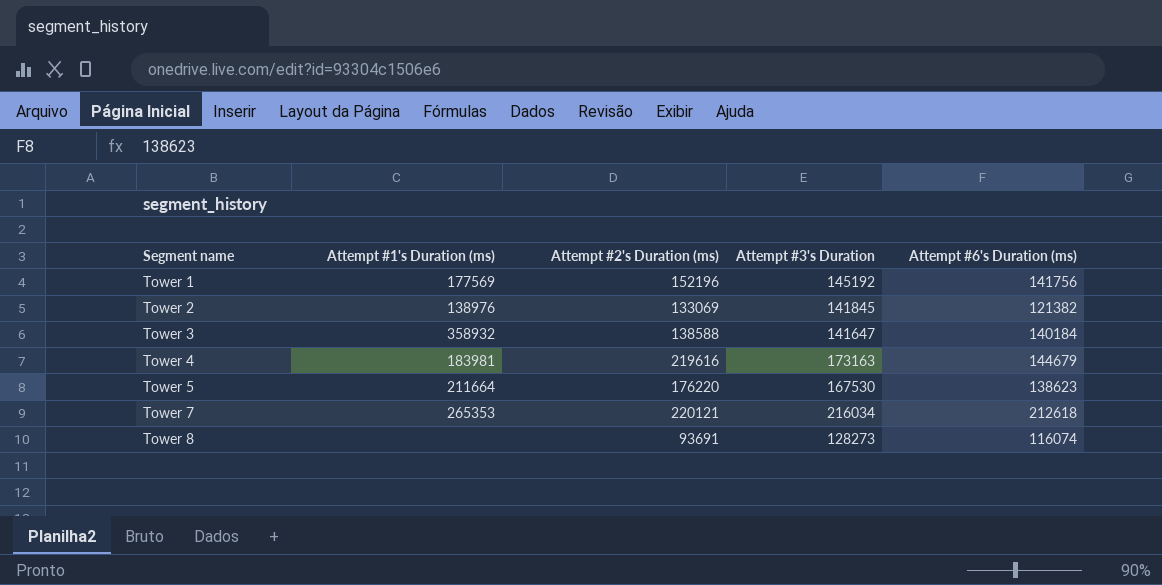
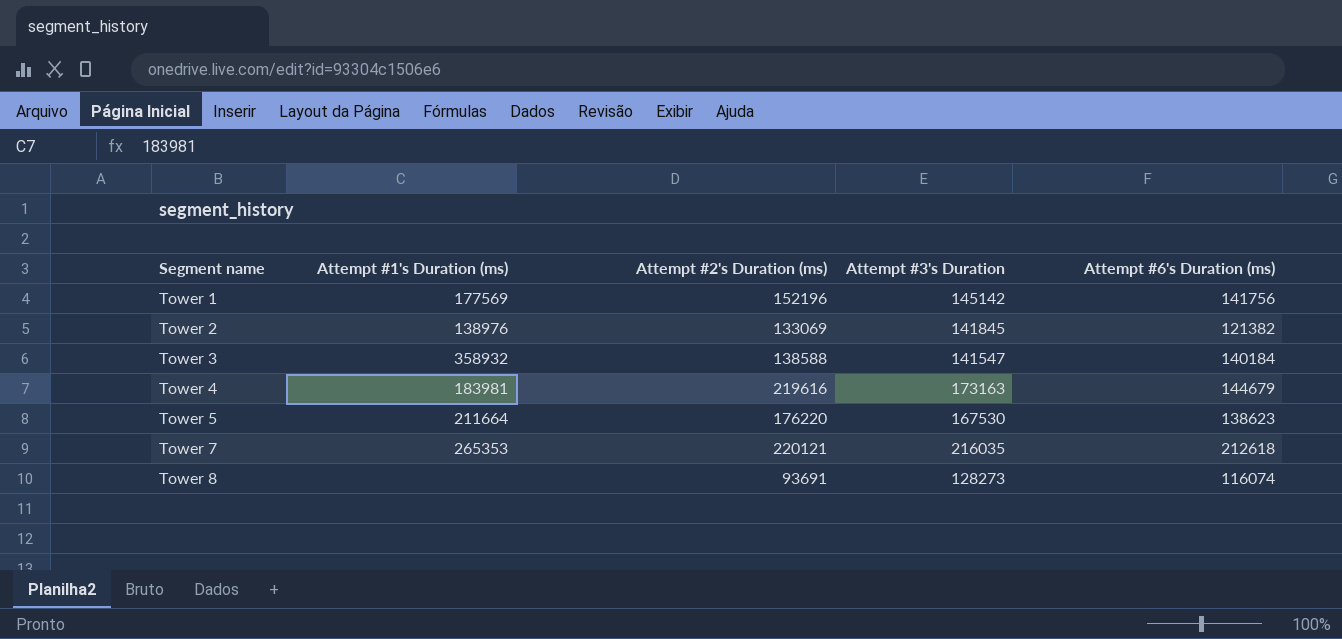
Tower 1 | Attempt #3's Duration: 145192 -> 145142
Tower 3 | Attempt #3's Duration: 141647 -> 141547
Tower 7 | Attempt #3's Duration: 216034 -> 216035

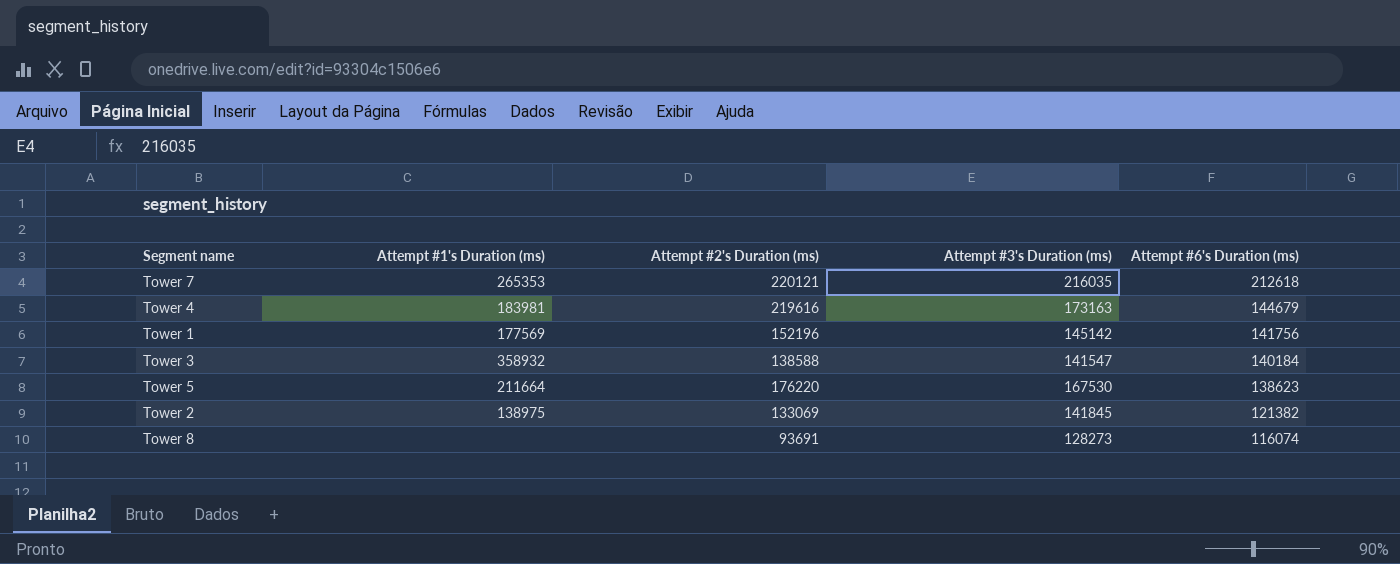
row order: Segment name ascending -> Attempt #6's Duration (ms) descending
column name: Attempt #3's Duration -> Attempt #3's Duration (ms)
Tower 2 | Attempt #1's Duration (ms): 138976 -> 138975

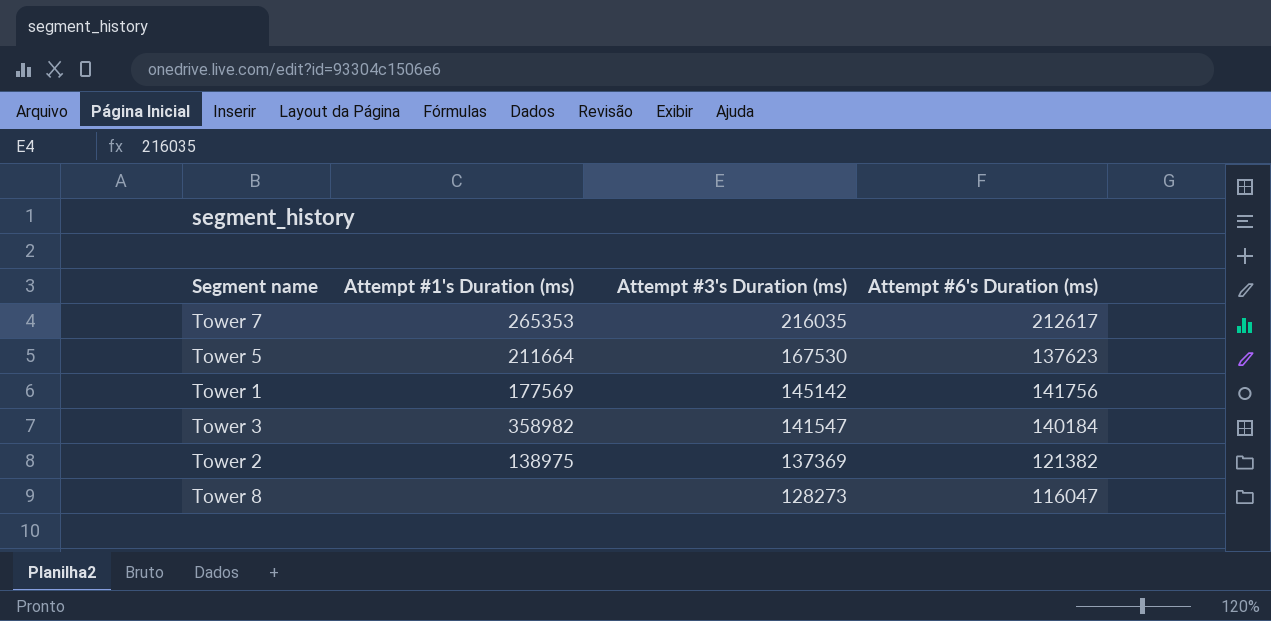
row order: Attempt #6's Duration (ms) descending -> Attempt #3's Duration (ms) descending
column Attempt #2's Duration (ms) | position: 3 -> none
row Tower 4: 183981 | 219616 | 173163 | 144679 -> none
Tower 7 | Attempt #6's Duration (ms): 212618 -> 212617
Tower 5 | Attempt #6's Duration (ms): 138623 -> 137623
Tower 3 | Attempt #1's Duration (ms): 358932 -> 358982
Tower 2 | Attempt #3's Duration (ms): 141845 -> 137369
Tower 8 | Attempt #6's Duration (ms): 116074 -> 116047

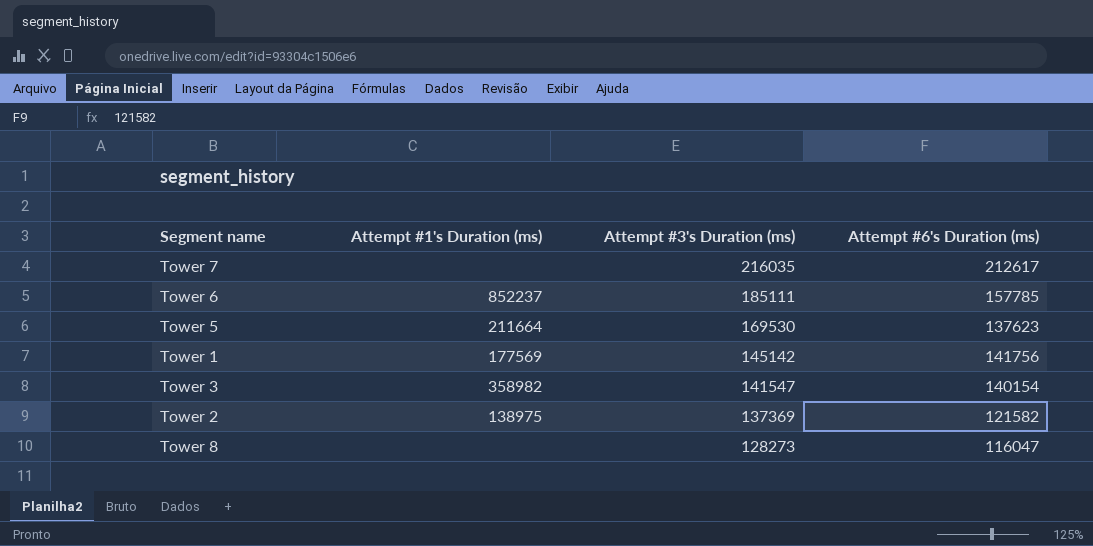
Tower 7 | Attempt #1's Duration (ms): 265353 -> none
row Tower 6: none -> 852237 | 185111 | 157785
Tower 5 | Attempt #3's Duration (ms): 167530 -> 169530
Tower 3 | Attempt #6's Duration (ms): 140184 -> 140154
Tower 2 | Attempt #6's Duration (ms): 121382 -> 121582

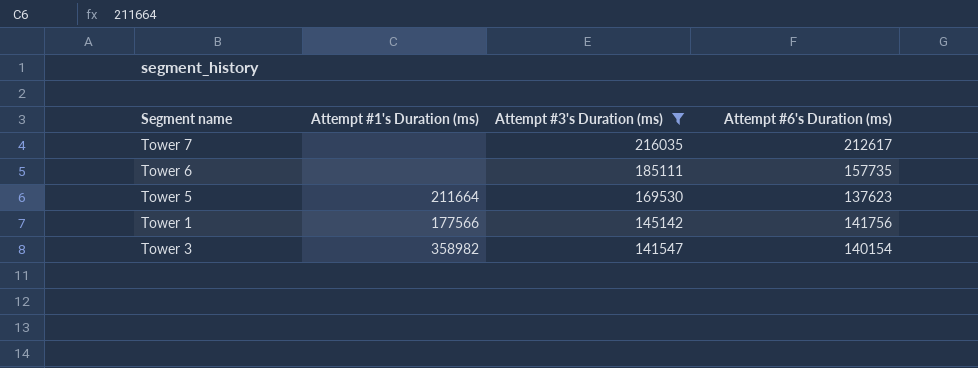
filter: none -> Attempt #3's Duration (ms) >= 141547
Tower 6 | Attempt #1's Duration (ms): 852237 -> none
Tower 6 | Attempt #6's Duration (ms): 157785 -> 157735
Tower 1 | Attempt #1's Duration (ms): 177569 -> 177566

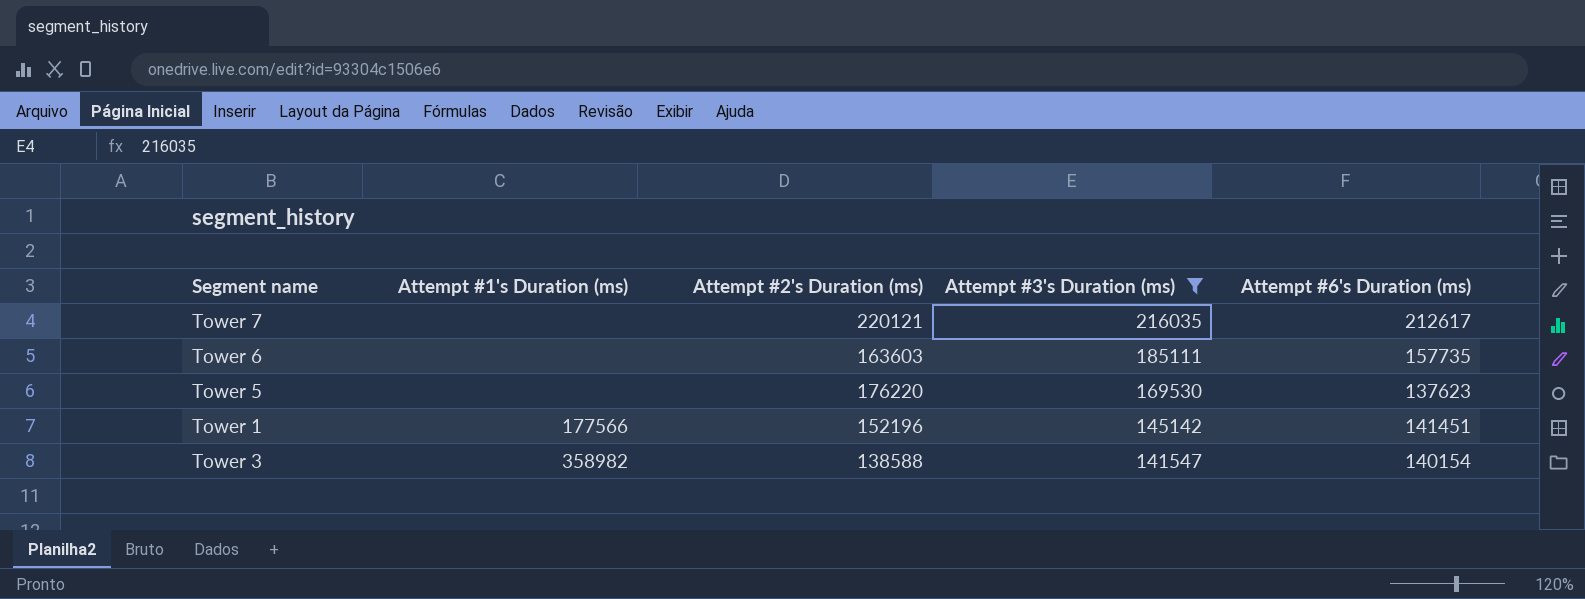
column Attempt #2's Duration (ms) | position: none -> 3
Tower 5 | Attempt #1's Duration (ms): 211664 -> none
Tower 1 | Attempt #6's Duration (ms): 141756 -> 141451

